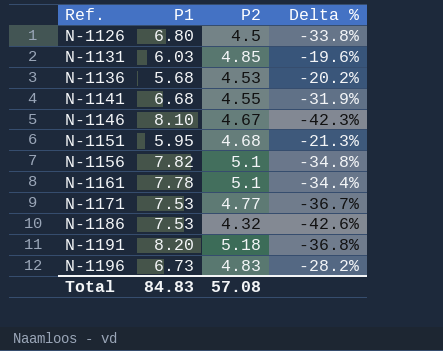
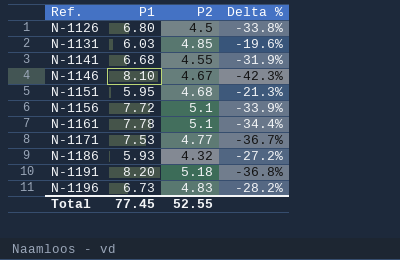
row N-1136: 5.68 | 4.53 | -20.2% -> none
N-1156 | P1: 7.82 -> 7.72
N-1156 | Delta %: -34.8% -> -33.9%
N-1186 | P1: 7.53 -> 5.93
N-1186 | Delta %: -42.6% -> -27.2%
Total | P1: 84.83 -> 77.45
Total | P2: 57.08 -> 52.55

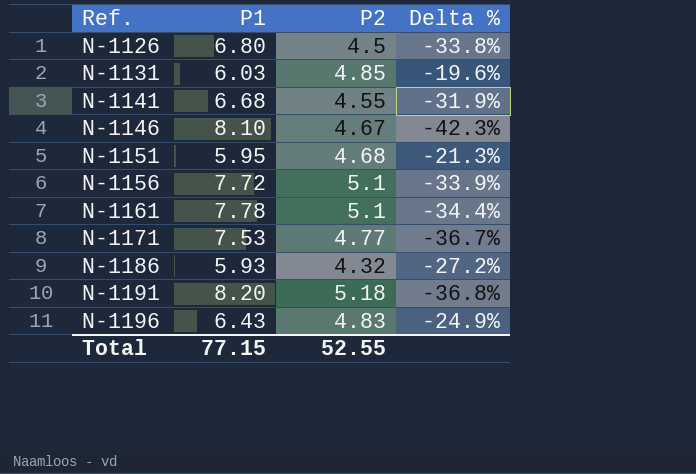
N-1196 | P1: 6.73 -> 6.43
N-1196 | Delta %: -28.2% -> -24.9%
Total | P1: 77.45 -> 77.15

